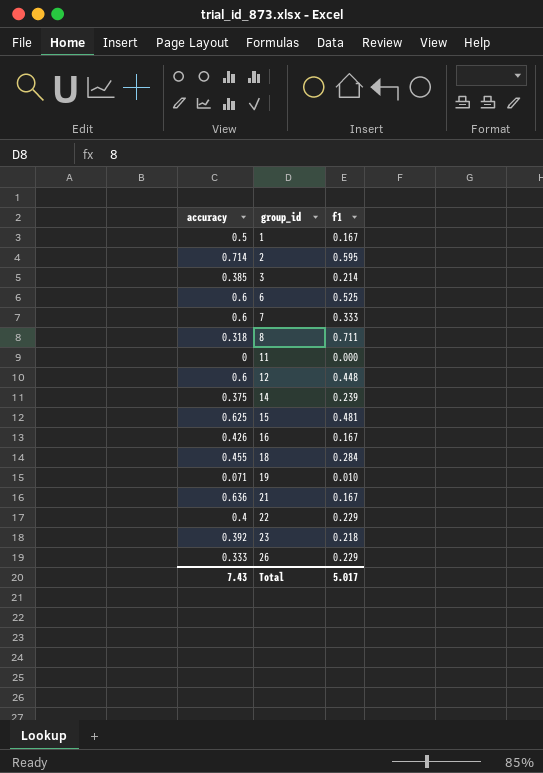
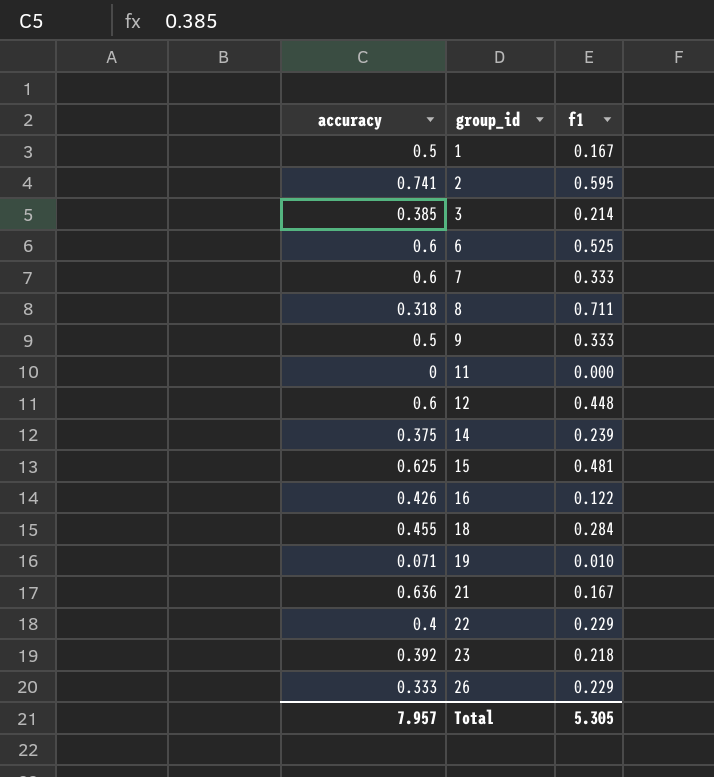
2 | accuracy: 0.714 -> 0.741
row 9: none -> 0.5 | 0.333
16 | f1: 0.167 -> 0.122
Total | accuracy: 7.43 -> 7.957
Total | f1: 5.017 -> 5.305

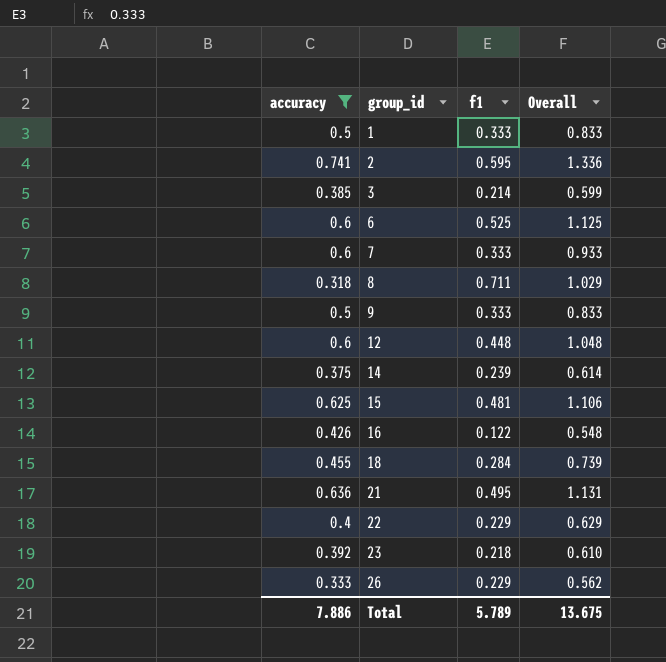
filter: none -> accuracy >= 0.318
column Overall | formula: none -> [accuracy] + [f1]
1 | f1: 0.167 -> 0.333
21 | f1: 0.167 -> 0.495
Total | accuracy: 7.957 -> 7.886
Total | f1: 5.305 -> 5.789

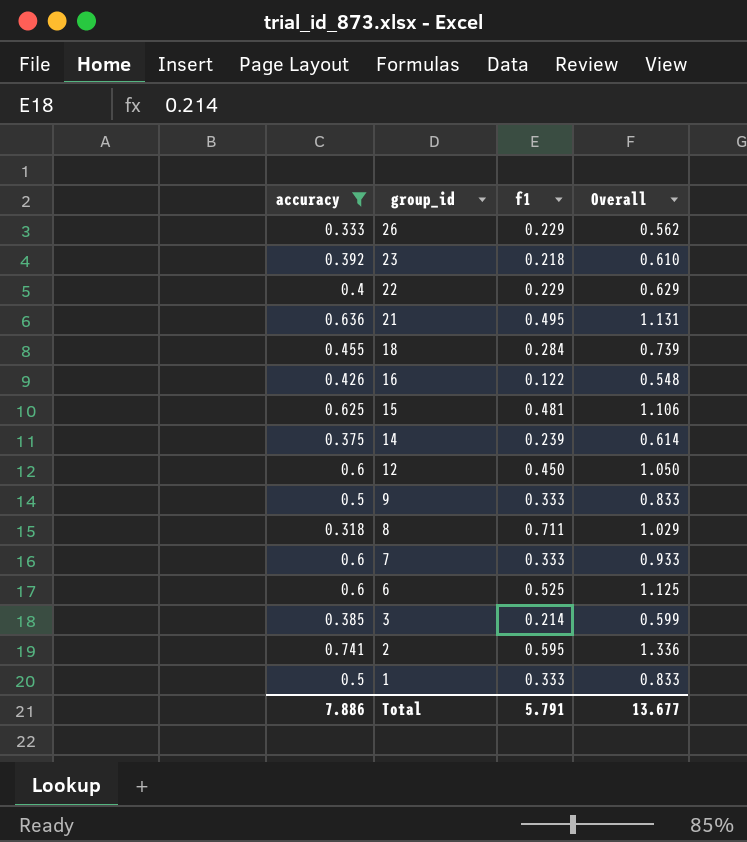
row order: group_id ascending -> group_id descending
12 | f1: 0.448 -> 0.450
12 | Overall: 1.048 -> 1.050
Total | f1: 5.789 -> 5.791
Total | Overall: 13.675 -> 13.677

